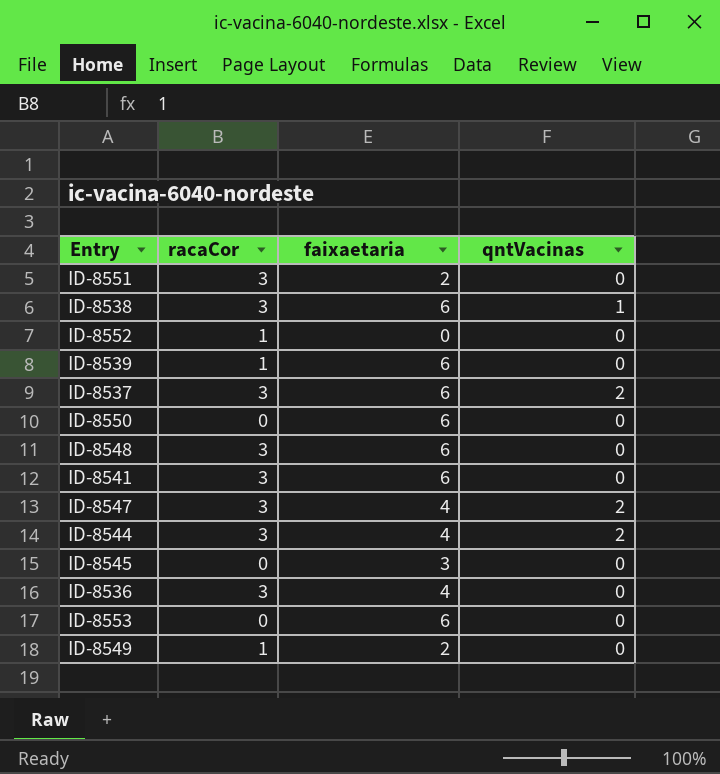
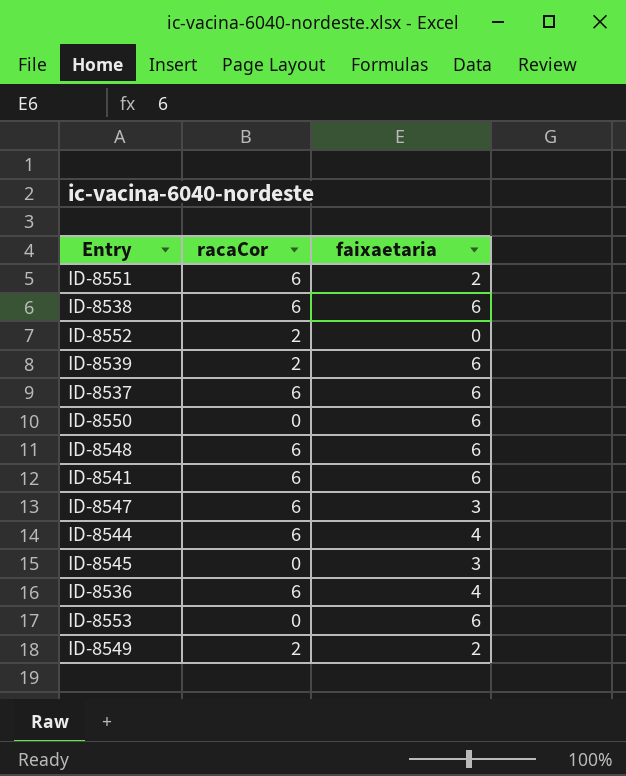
column qntVacinas | position: 4 -> none
ID-8551 | racaCor: 3 -> 6
ID-8538 | racaCor: 3 -> 6
ID-8552 | racaCor: 1 -> 2
ID-8539 | racaCor: 1 -> 2
ID-8537 | racaCor: 3 -> 6
ID-8548 | racaCor: 3 -> 6
ID-8541 | racaCor: 3 -> 6
ID-8547 | racaCor: 3 -> 6
ID-8547 | faixaetaria: 4 -> 3
ID-8544 | racaCor: 3 -> 6
ID-8536 | racaCor: 3 -> 6
ID-8549 | racaCor: 1 -> 2

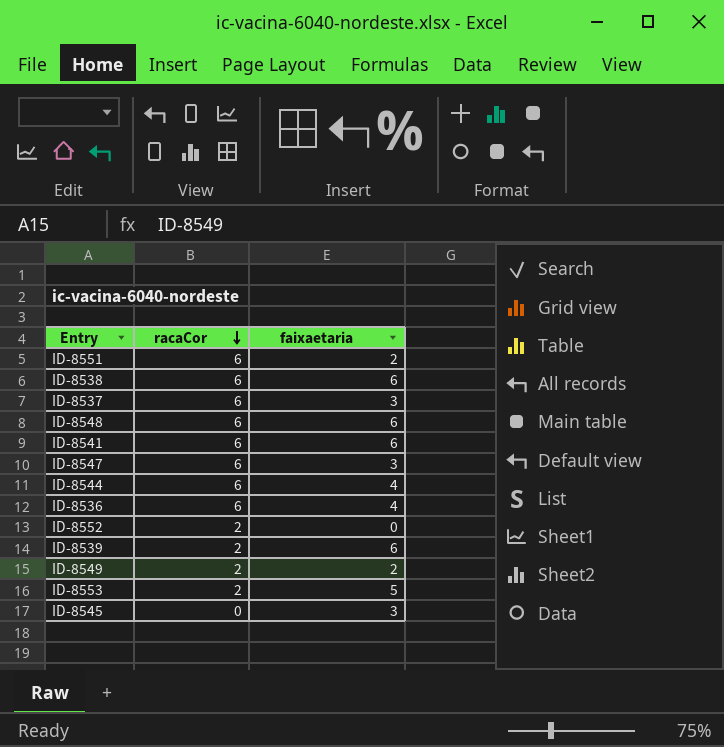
row order: none -> racaCor descending
row ID-8550: 0 | 6 -> none
ID-8537 | faixaetaria: 6 -> 3
ID-8553 | racaCor: 0 -> 2
ID-8553 | faixaetaria: 6 -> 5

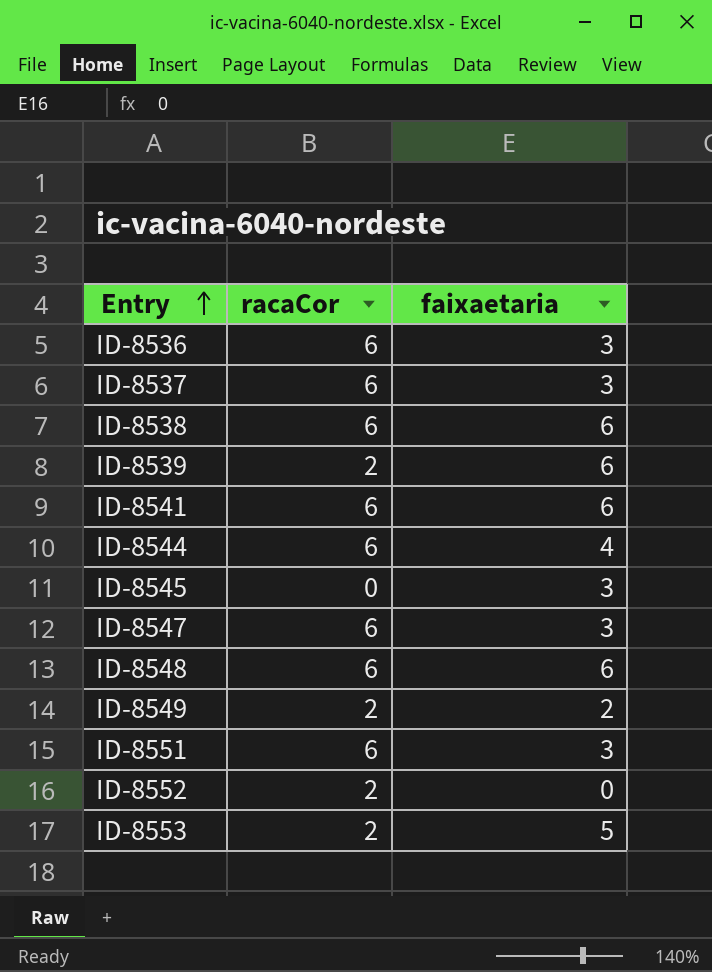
row order: racaCor descending -> Entry ascending
ID-8536 | faixaetaria: 4 -> 3
ID-8551 | faixaetaria: 2 -> 3

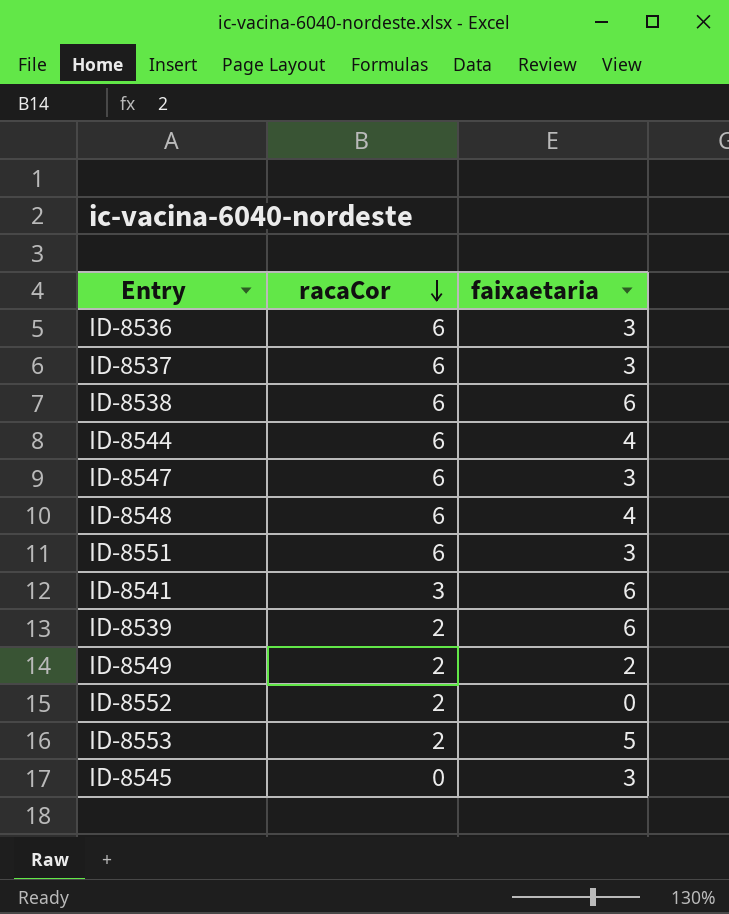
row order: Entry ascending -> racaCor descending
ID-8548 | faixaetaria: 6 -> 4
ID-8541 | racaCor: 6 -> 3

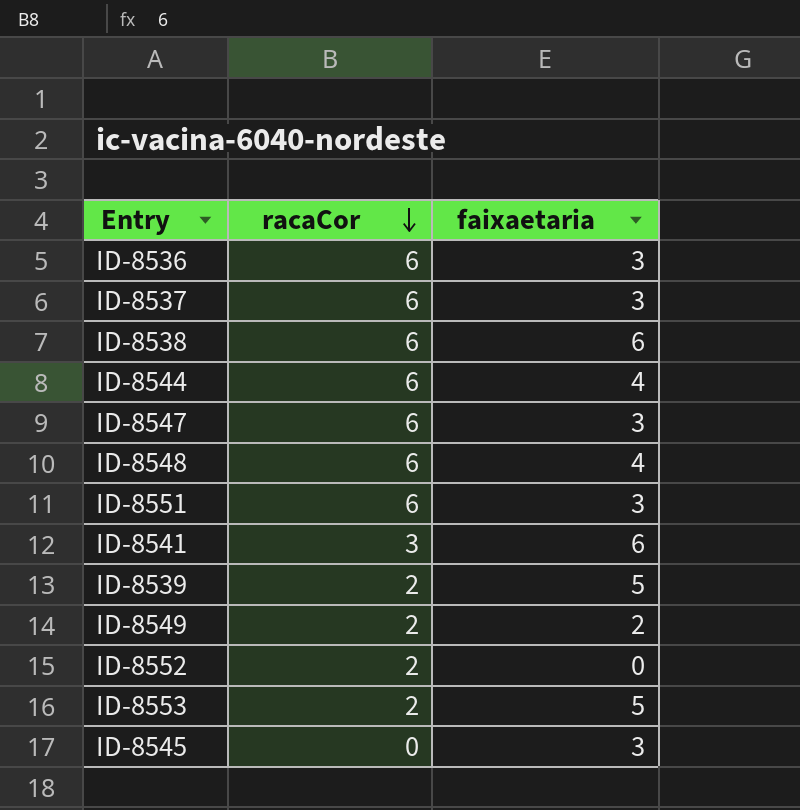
ID-8539 | faixaetaria: 6 -> 5

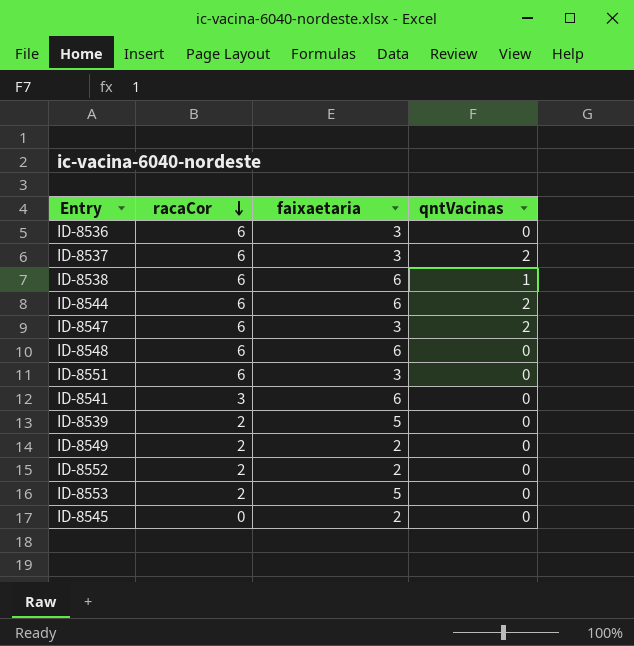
column qntVacinas | position: none -> 4
ID-8544 | faixaetaria: 4 -> 6
ID-8548 | faixaetaria: 4 -> 6
ID-8552 | faixaetaria: 0 -> 2
ID-8545 | faixaetaria: 3 -> 2

